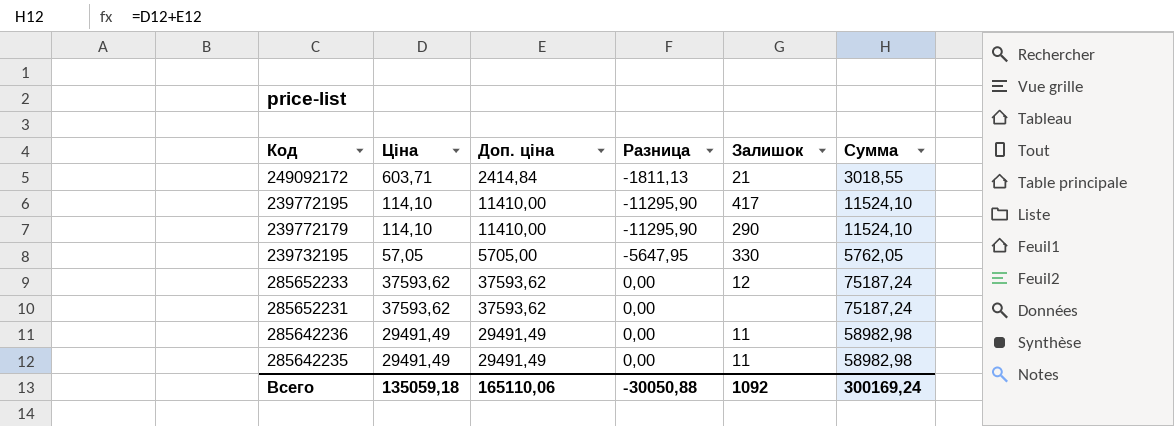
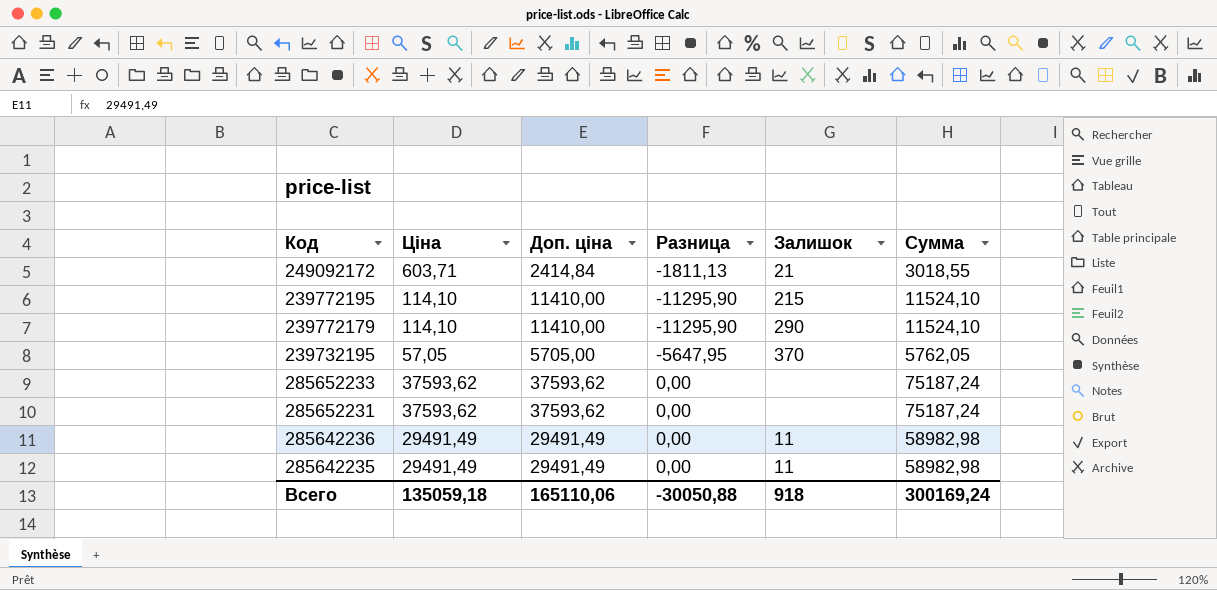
239772195 | Залишок: 417 -> 215
239732195 | Залишок: 330 -> 370
285652233 | Залишок: 12 -> none
Всего | Залишок: 1092 -> 918

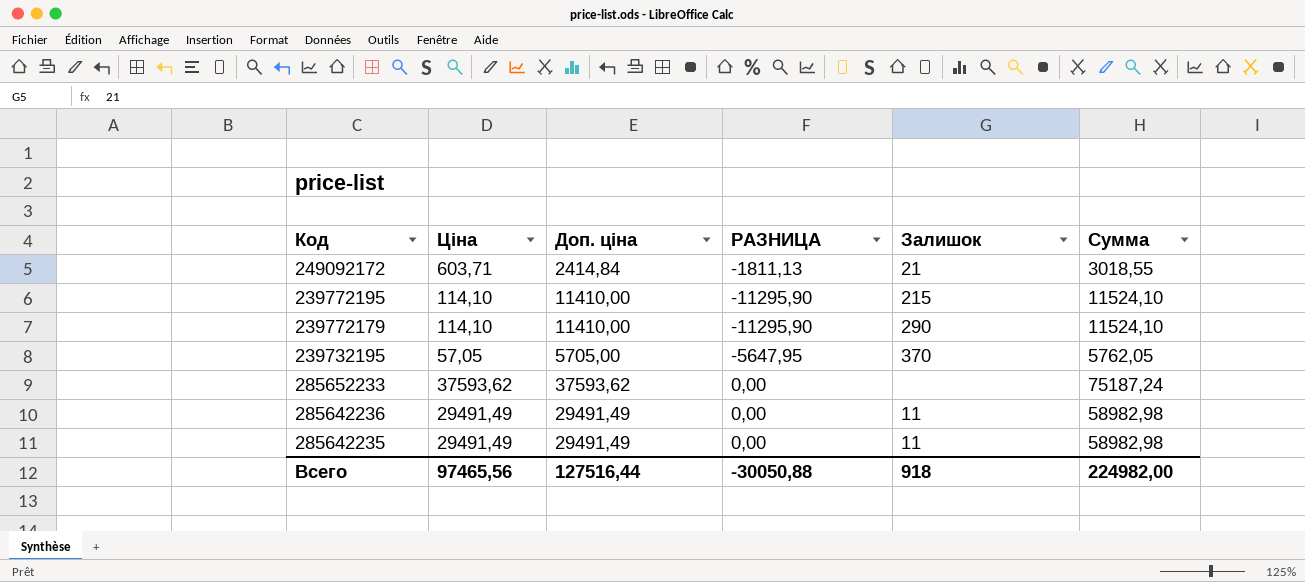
column name: Разница -> РАЗНИЦА
row 285652231: 37593,62 | 37593,62 | 0,00 | none | 75187,24 -> none
Всего | Ціна: 135059,18 -> 97465,56
Всего | Доп. ціна: 165110,06 -> 127516,44
Всего | Сумма: 300169,24 -> 224982,00

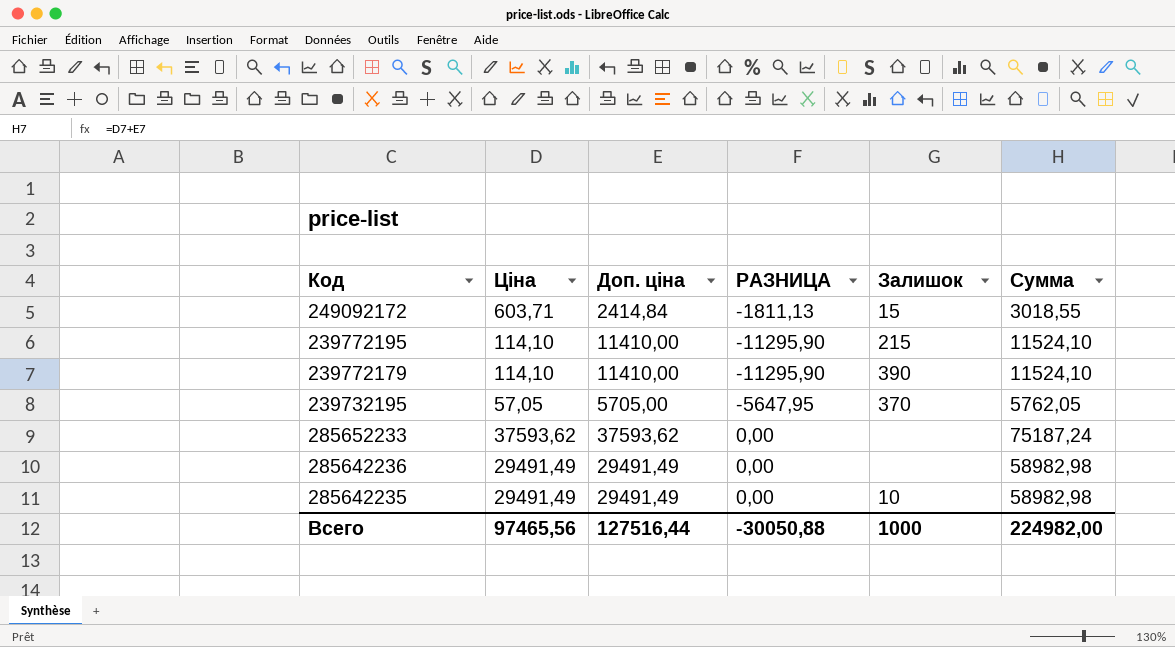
249092172 | Залишок: 21 -> 15
239772179 | Залишок: 290 -> 390
285642236 | Залишок: 11 -> none
285642235 | Залишок: 11 -> 10
Всего | Залишок: 918 -> 1000

